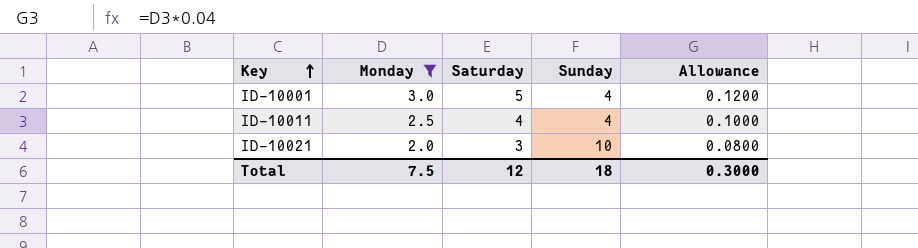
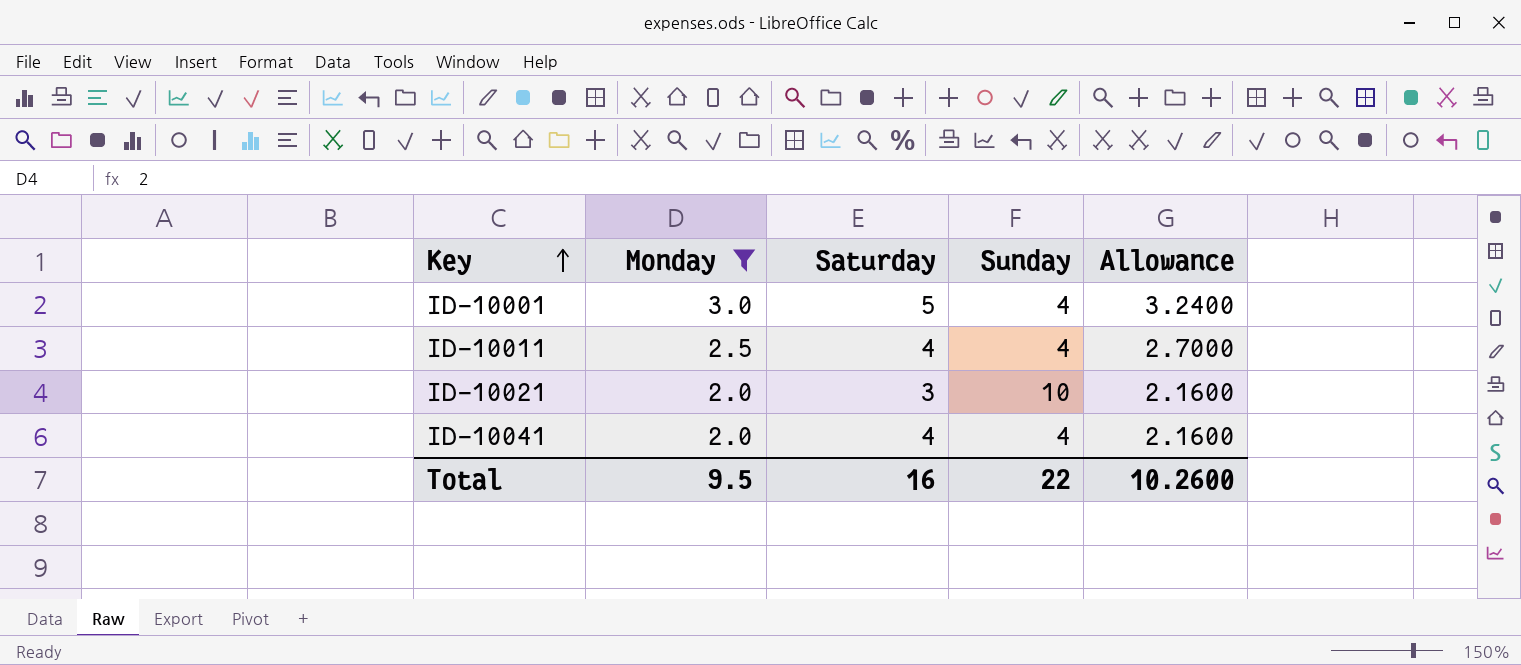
column Allowance | formula: [Monday] * 0.04 -> [Monday] * 1.08
row ID-10041: none -> 2.0 | 4 | 4 | 2.1600
Total | Monday: 7.5 -> 9.5
Total | Saturday: 12 -> 16
Total | Sunday: 18 -> 22
Total | Allowance: 0.3000 -> 10.2600

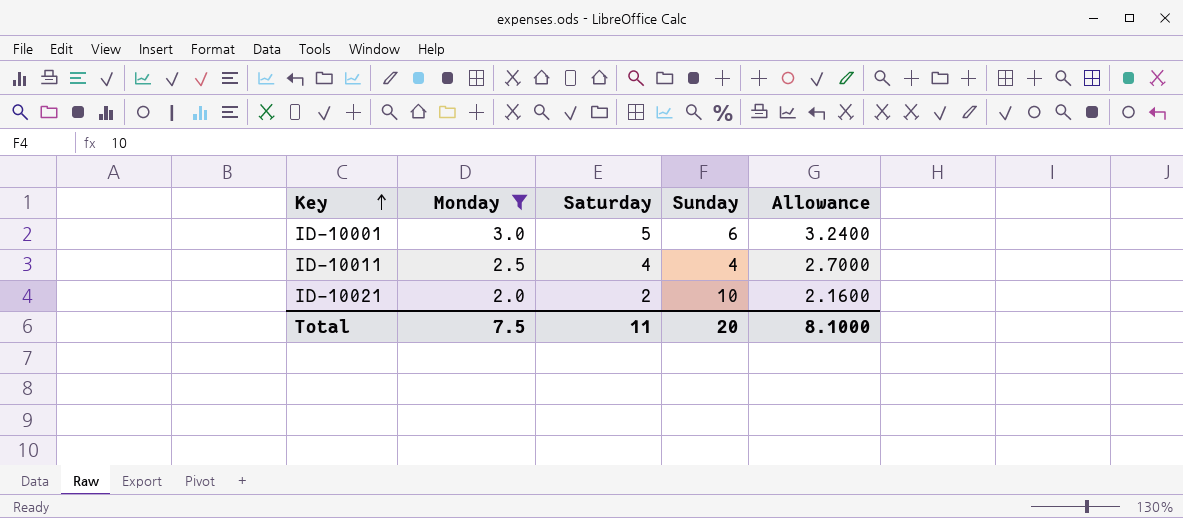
row ID-10041: 2.0 | 4 | 4 | 2.1600 -> none
ID-10001 | Sunday: 4 -> 6
ID-10021 | Saturday: 3 -> 2
Total | Monday: 9.5 -> 7.5
Total | Saturday: 16 -> 11
Total | Sunday: 22 -> 20
Total | Allowance: 10.2600 -> 8.1000

